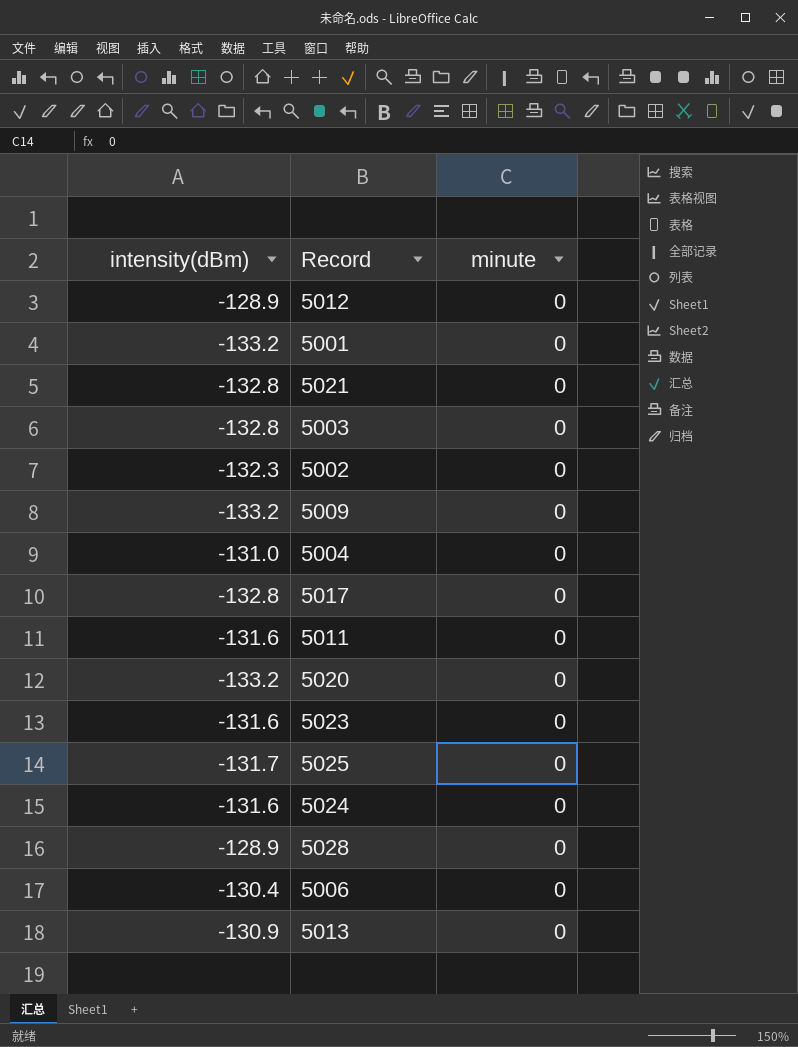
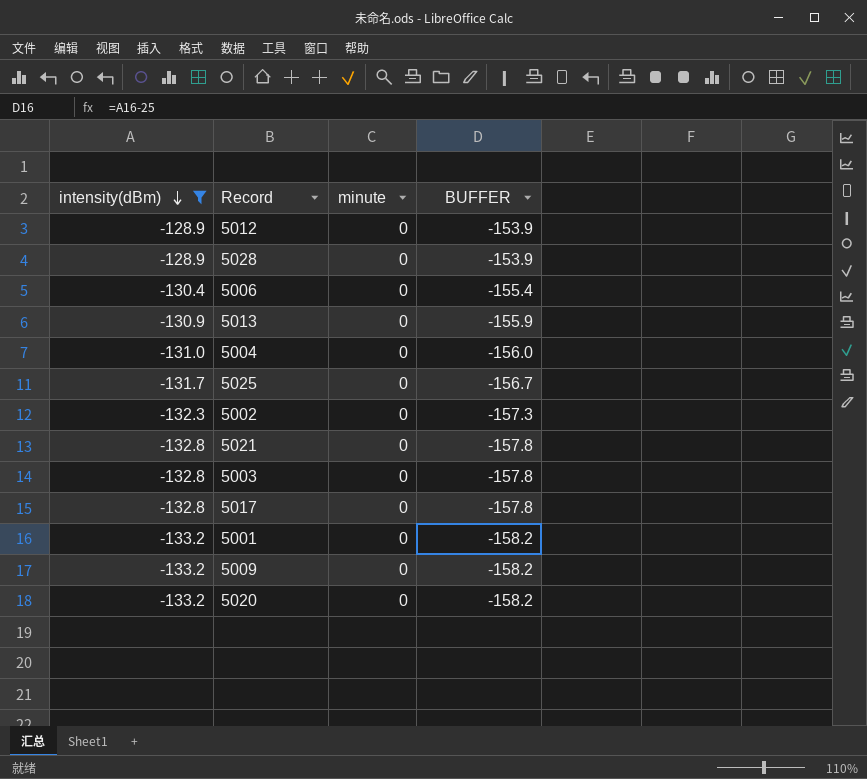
filter: none -> intensity(dBm) != -131.6
row order: none -> intensity(dBm) descending
column BUFFER | formula: none -> [intensity(dBm)] - 25

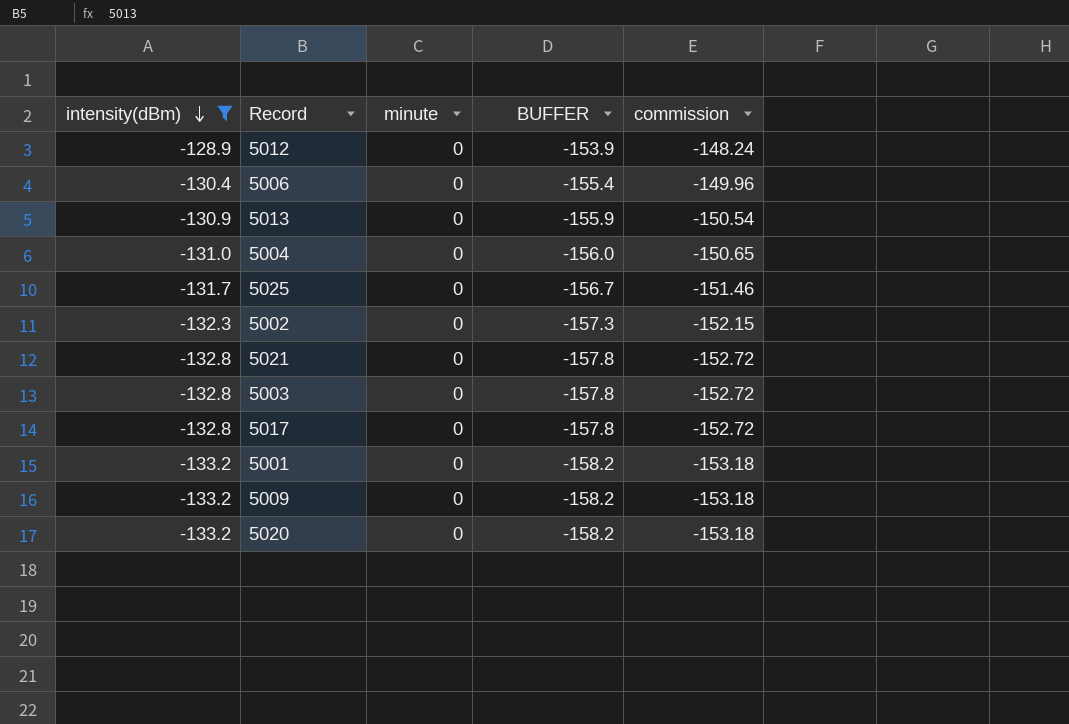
column commission | formula: none -> [intensity(dBm)] * 1.15
row 5028: -128.9 | 0 | -153.9 -> none

